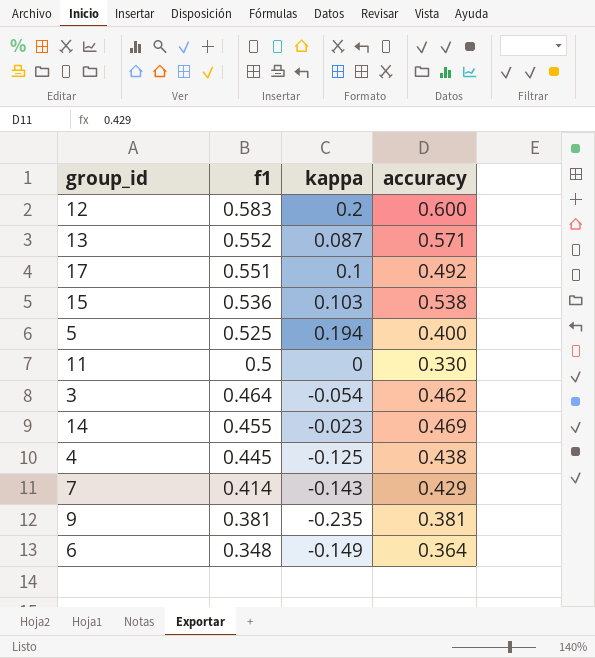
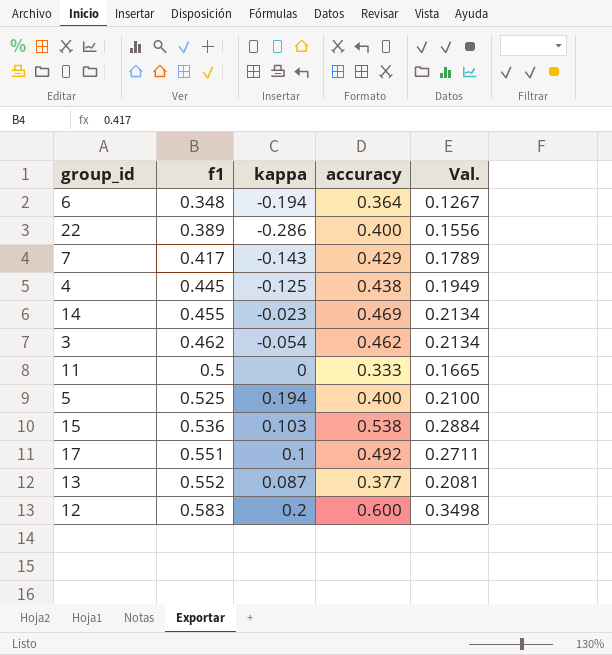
row order: f1 descending -> f1 ascending
column Val. | formula: none -> [f1] * [accuracy]
row 9: 0.381 | -0.235 | 0.381 -> none
6 | kappa: -0.149 -> -0.194
row 22: none -> 0.389 | -0.286 | 0.400 | 0.1556
7 | f1: 0.414 -> 0.417
3 | f1: 0.464 -> 0.462
11 | accuracy: 0.330 -> 0.333
13 | accuracy: 0.571 -> 0.377

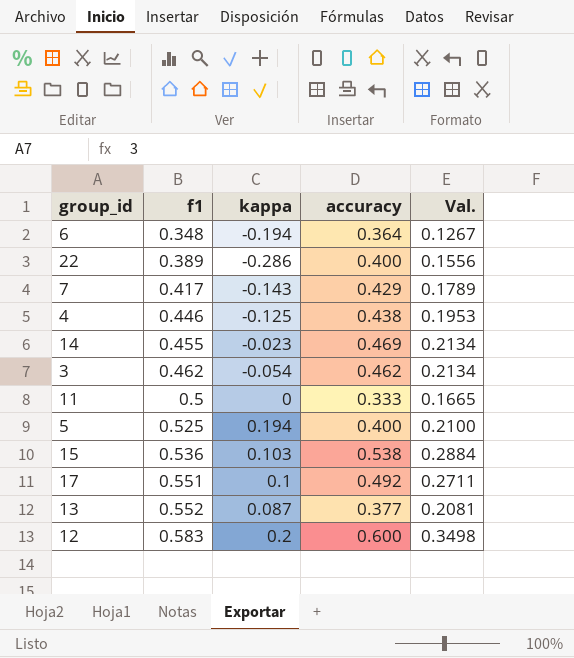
4 | f1: 0.445 -> 0.446
4 | Val.: 0.1949 -> 0.1953

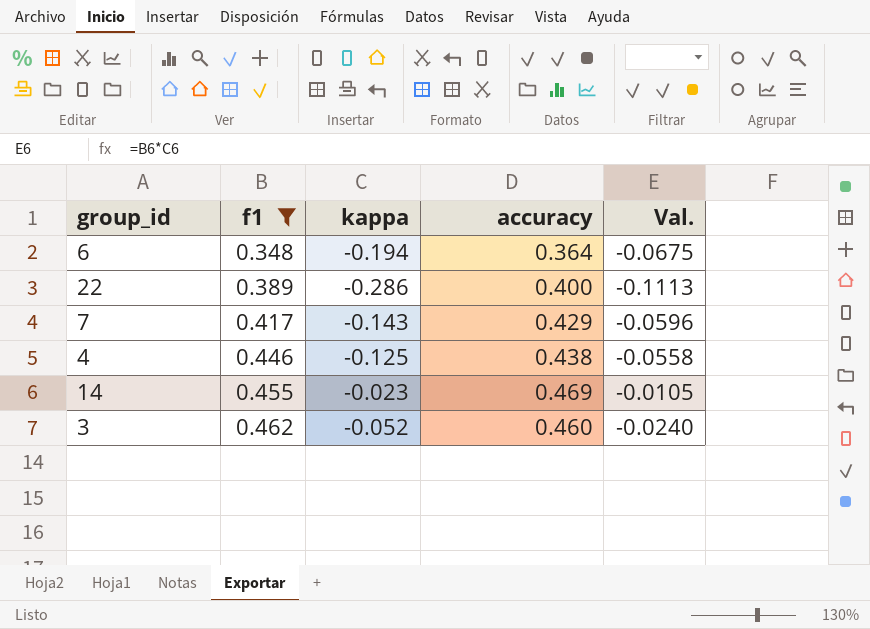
filter: none -> f1 <= 0.462
column Val. | formula: [f1] * [accuracy] -> [f1] * [kappa]
3 | kappa: -0.054 -> -0.052
3 | accuracy: 0.462 -> 0.460

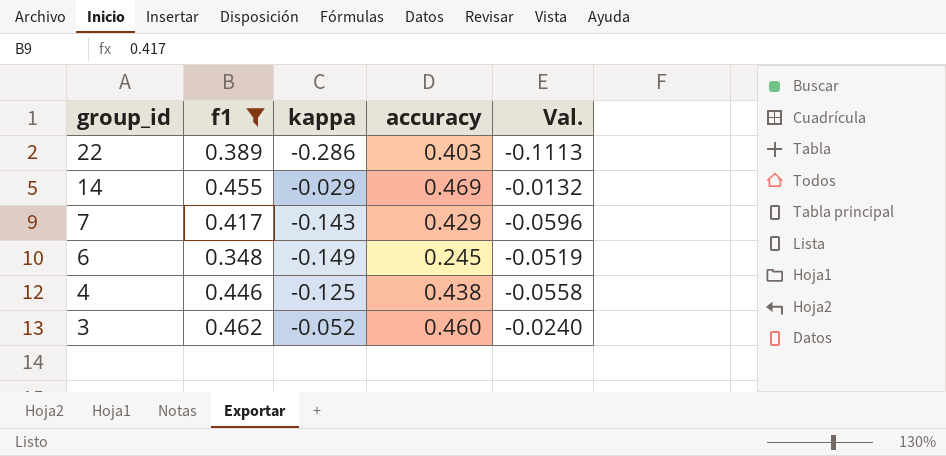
row order: f1 ascending -> group_id descending
22 | accuracy: 0.400 -> 0.403
14 | kappa: -0.023 -> -0.029
14 | Val.: -0.0105 -> -0.0132
6 | kappa: -0.194 -> -0.149
6 | accuracy: 0.364 -> 0.245
6 | Val.: -0.0675 -> -0.0519

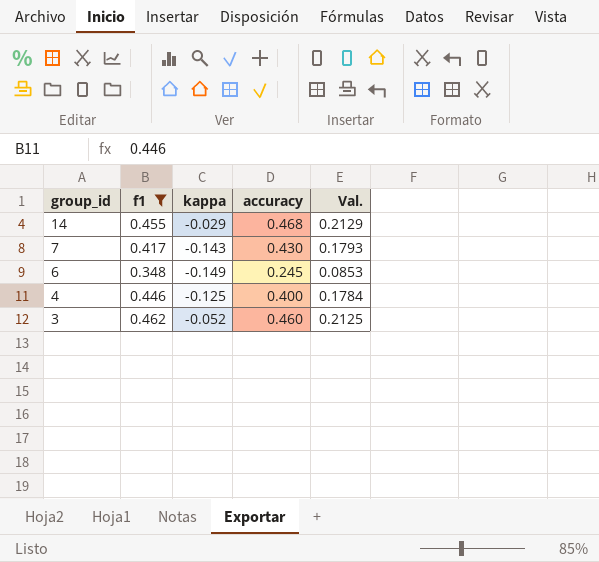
column Val. | formula: [f1] * [kappa] -> [f1] * [accuracy]
row 22: 0.389 | -0.286 | 0.403 | -0.1113 -> none
14 | accuracy: 0.469 -> 0.468
7 | accuracy: 0.429 -> 0.430
4 | accuracy: 0.438 -> 0.400

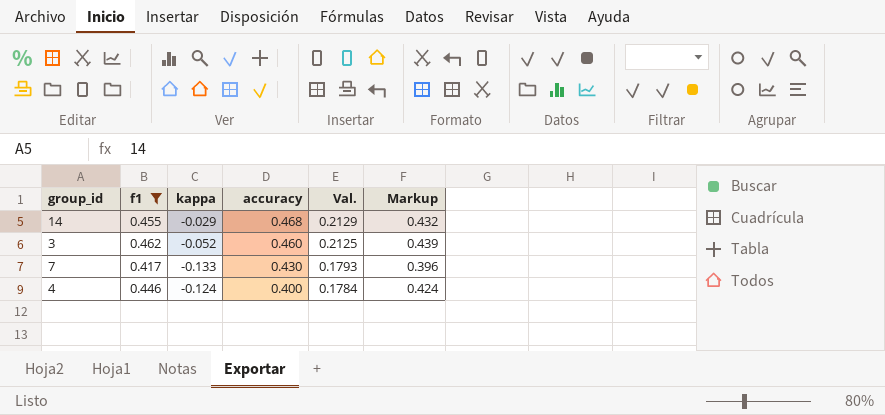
row order: group_id descending -> accuracy descending
column Markup | formula: none -> [f1] * 0.95
row 6: 0.348 | -0.149 | 0.245 | 0.0853 -> none
7 | kappa: -0.143 -> -0.133
4 | kappa: -0.125 -> -0.124

